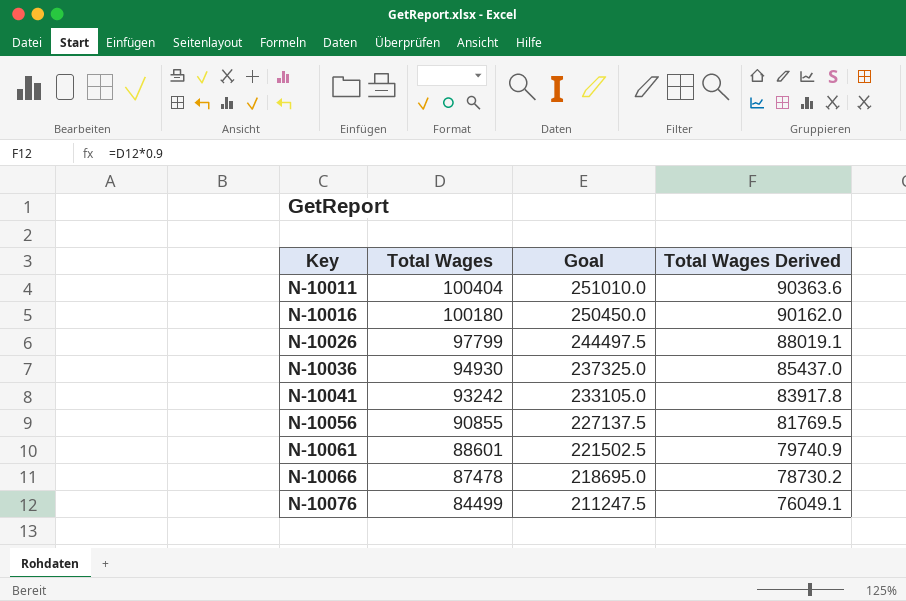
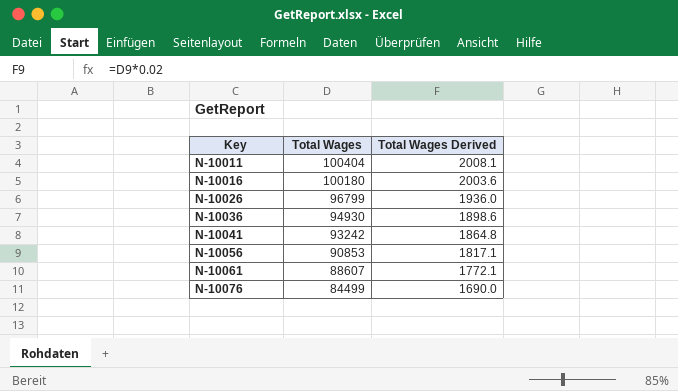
column Goal | formula: [Total Wages] * 2.5 -> none
column Total Wages Derived | formula: [Total Wages] * 0.9 -> [Total Wages] * 0.02
row N-10066: 87478 | 218695.0 | 78730.2 -> none
N-10026 | Total Wages: 97799 -> 96799
N-10056 | Total Wages: 90855 -> 90853
N-10061 | Total Wages: 88601 -> 88607

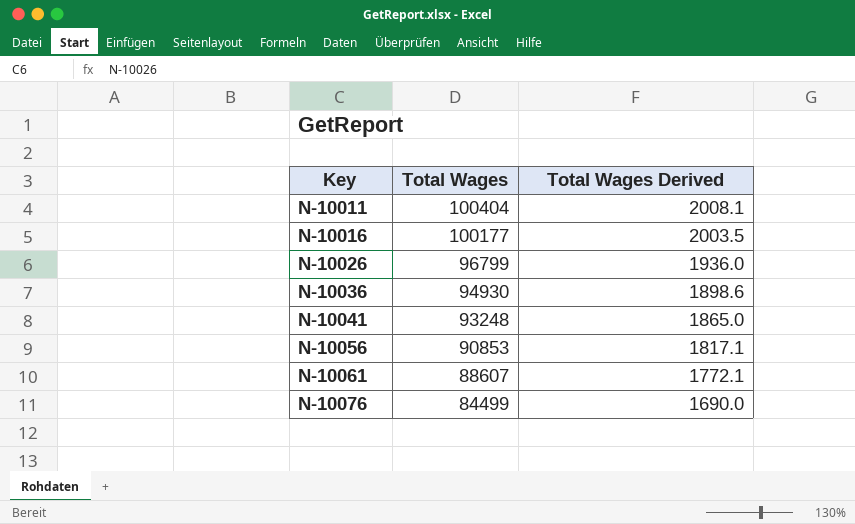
N-10016 | Total Wages: 100180 -> 100177
N-10016 | Total Wages Derived: 2003.6 -> 2003.5
N-10041 | Total Wages: 93242 -> 93248
N-10041 | Total Wages Derived: 1864.8 -> 1865.0

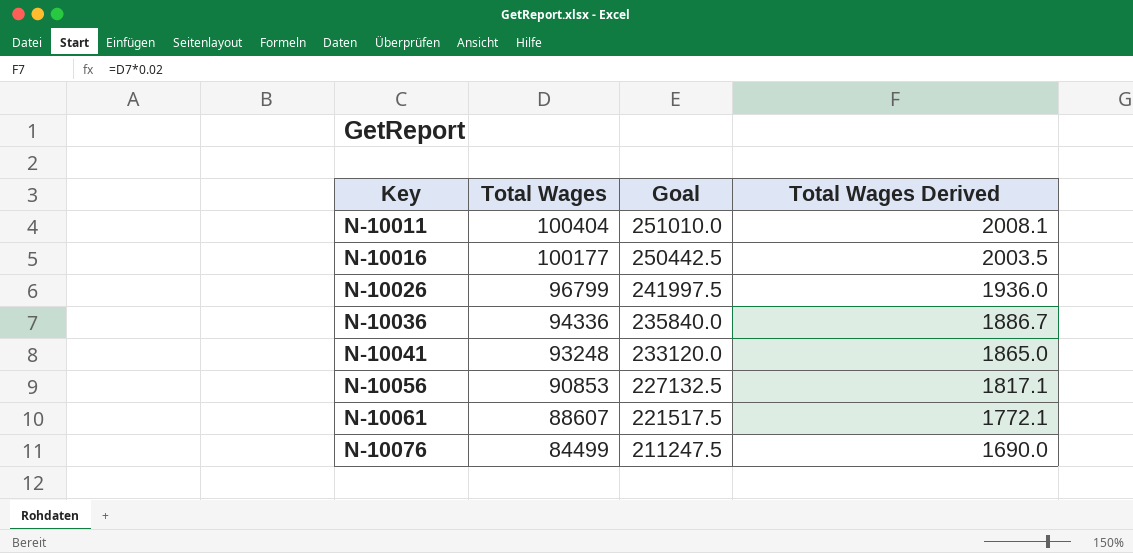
column Goal | formula: none -> [Total Wages] * 2.5
N-10036 | Total Wages: 94930 -> 94336
N-10036 | Total Wages Derived: 1898.6 -> 1886.7

